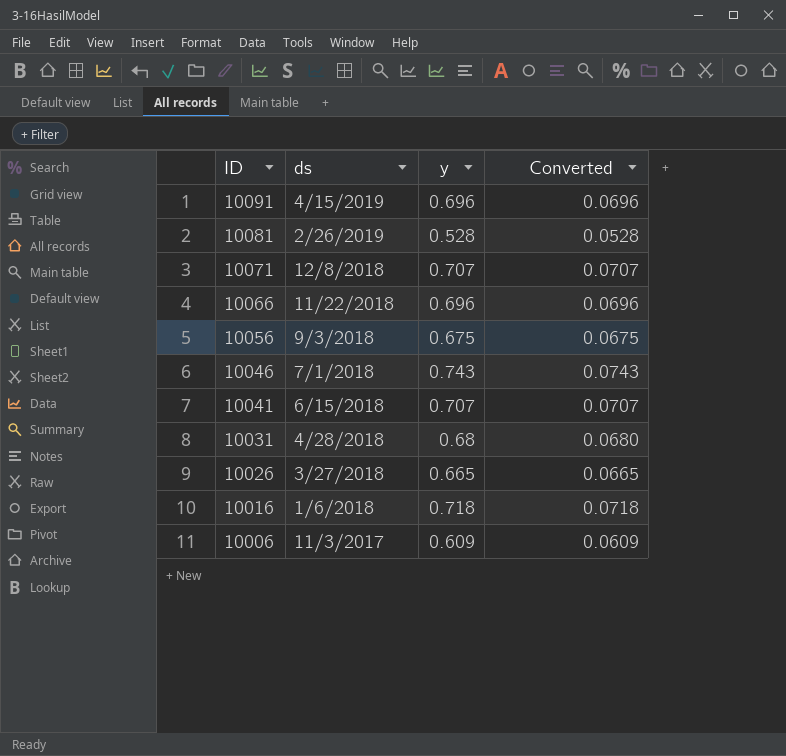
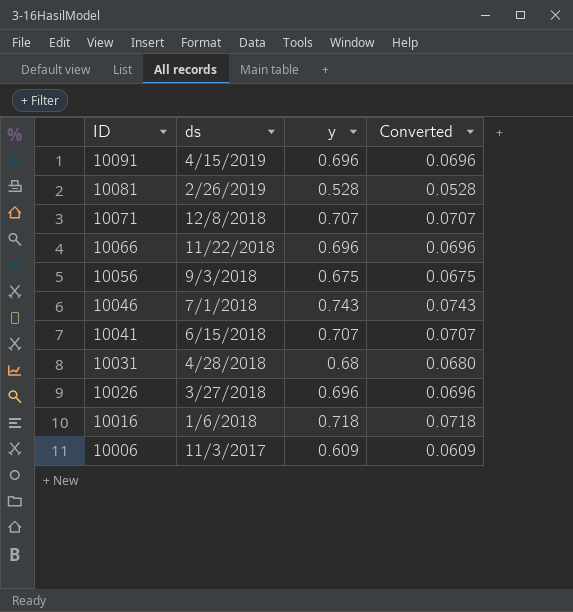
10026 | y: 0.665 -> 0.696
10026 | Converted: 0.0665 -> 0.0696

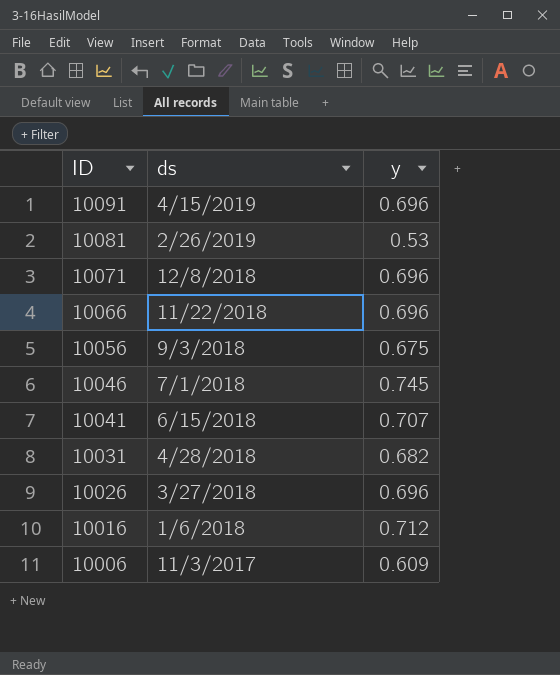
column Converted | formula: [y] * 0.1 -> none
10081 | y: 0.528 -> 0.53
10071 | y: 0.707 -> 0.696
10046 | y: 0.743 -> 0.745
10031 | y: 0.68 -> 0.682
10016 | y: 0.718 -> 0.712

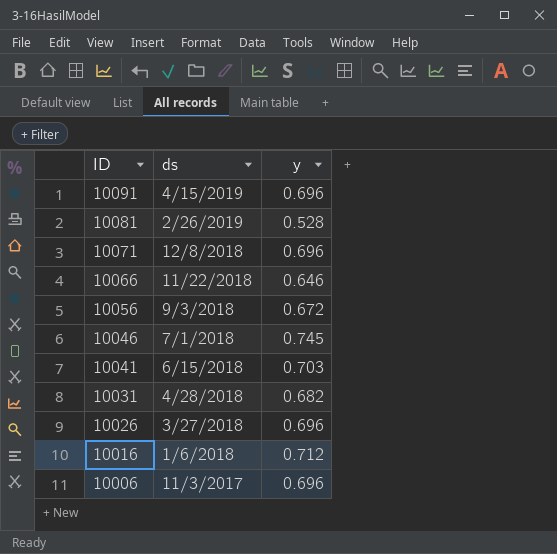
10081 | y: 0.53 -> 0.528
10066 | y: 0.696 -> 0.646
10056 | y: 0.675 -> 0.672
10041 | y: 0.707 -> 0.703
10006 | y: 0.609 -> 0.696

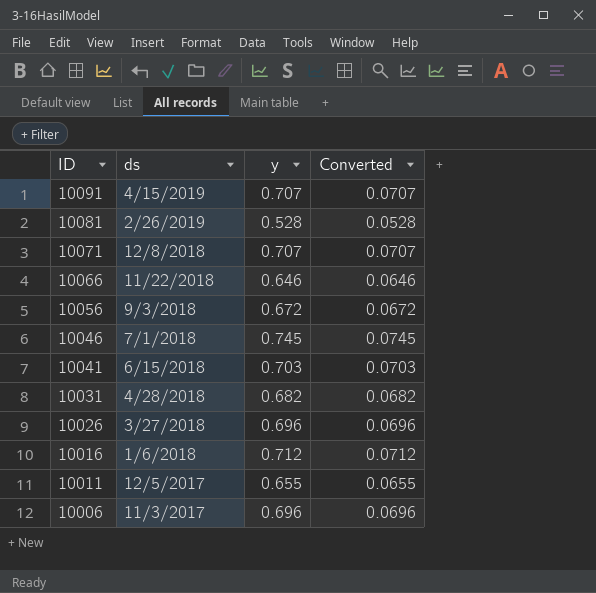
column Converted | formula: none -> [y] * 0.1
10091 | y: 0.696 -> 0.707
10071 | y: 0.696 -> 0.707
row 10011: none -> 12/5/2017 | 0.655 | 0.0655

